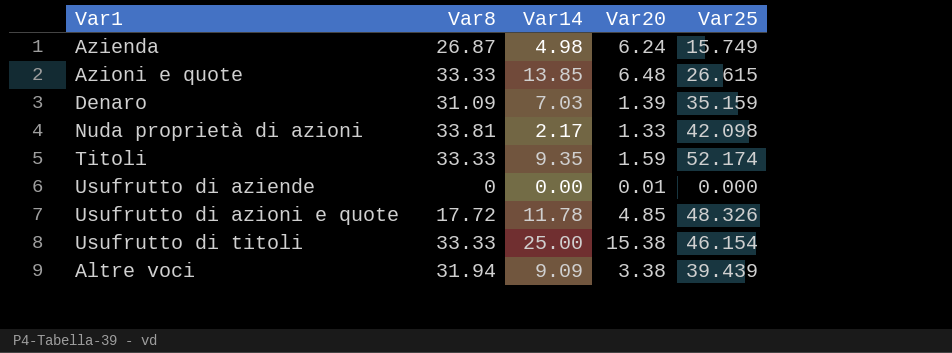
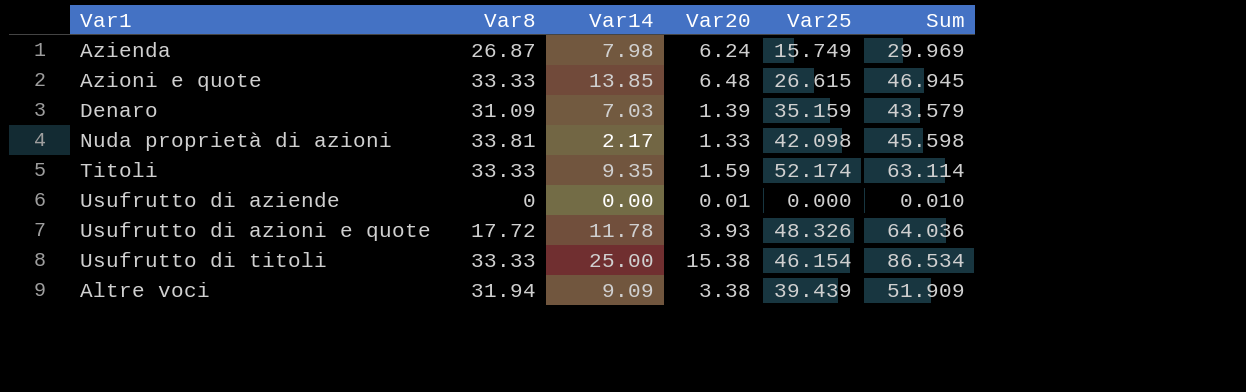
column Sum | formula: none -> [Var14] + [Var20] + [Var25]
Azienda | Var14: 4.98 -> 7.98
Usufrutto di azioni e quote | Var20: 4.85 -> 3.93

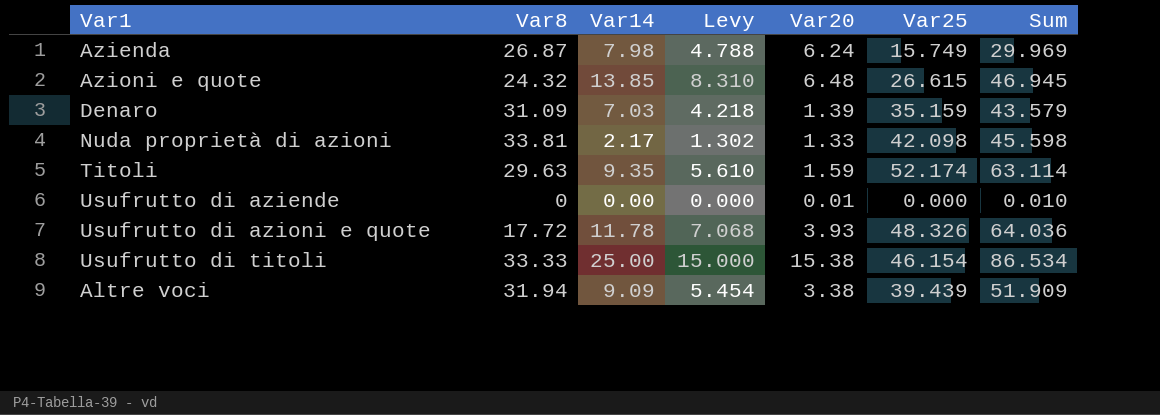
column Levy | formula: none -> [Var14] * 0.6
Azioni e quote | Var8: 33.33 -> 24.32
Titoli | Var8: 33.33 -> 29.63

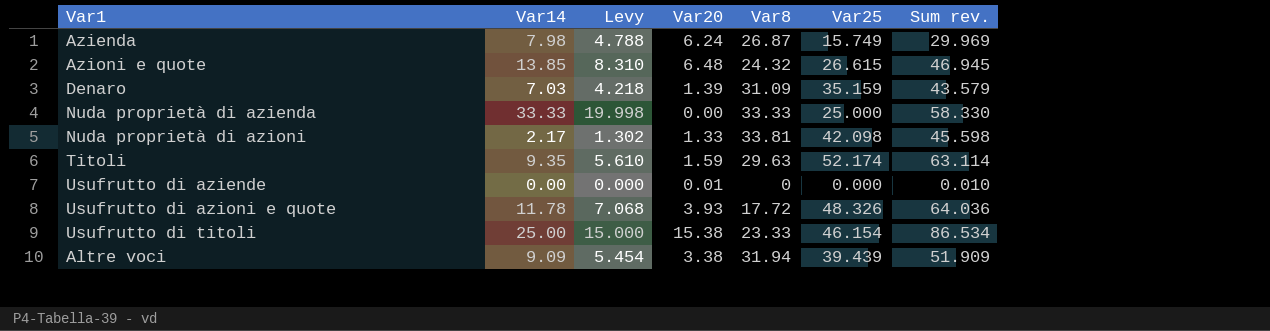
column Var8 | position: 2 -> 5
column name: Sum -> Sum rev.
row Nuda proprietà di azienda: none -> 33.33 | 19.998 | 0.00 | 33.33 | 25.000 | 58.330
Usufrutto di titoli | Var8: 33.33 -> 23.33

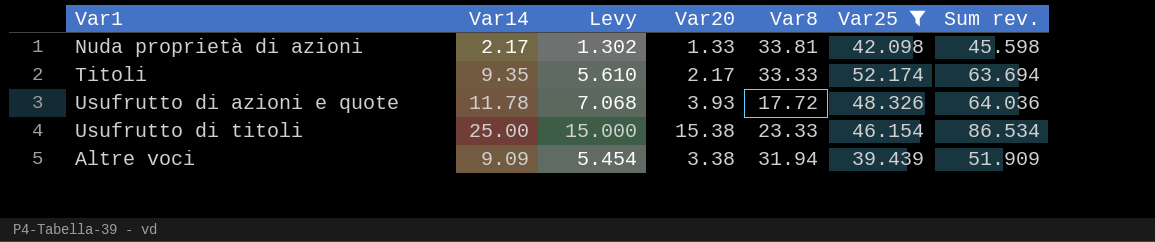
filter: none -> Var25 >= 39.439
Titoli | Var20: 1.59 -> 2.17
Titoli | Var8: 29.63 -> 33.33
Titoli | Sum rev.: 63.114 -> 63.694

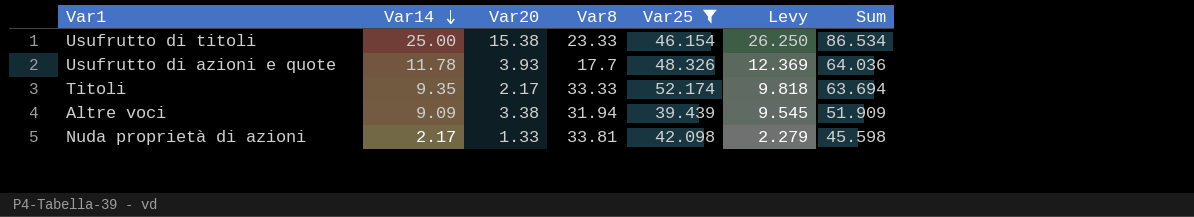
row order: none -> Var14 descending
column Levy | formula: [Var14] * 0.6 -> [Var14] * 1.05
column Levy | position: 3 -> 6
column name: Sum rev. -> Sum
Usufrutto di azioni e quote | Var8: 17.72 -> 17.7

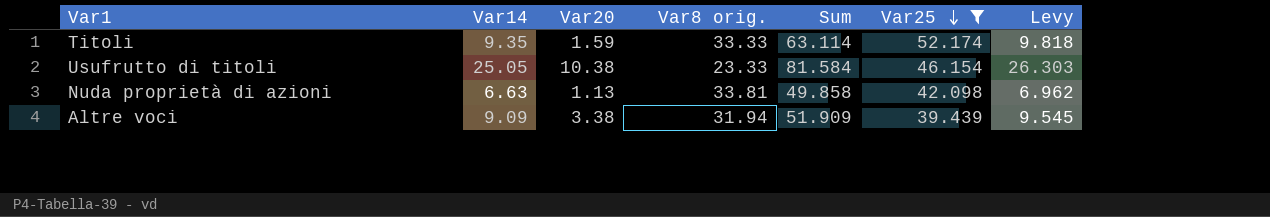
row order: Var14 descending -> Var25 descending
column name: Var8 -> Var8 orig.
column Sum | position: 7 -> 5
row Usufrutto di azioni e quote: 11.78 | 3.93 | 17.7 | 48.326 | 12.369 | 64.036 -> none
Titoli | Var20: 2.17 -> 1.59
Titoli | Sum: 63.694 -> 63.114
Usufrutto di titoli | Var14: 25.00 -> 25.05
Usufrutto di titoli | Var20: 15.38 -> 10.38
Usufrutto di titoli | Sum: 86.534 -> 81.584
Usufrutto di titoli | Levy: 26.250 -> 26.303
Nuda proprietà di azioni | Var14: 2.17 -> 6.63
Nuda proprietà di azioni | Var20: 1.33 -> 1.13
Nuda proprietà di azioni | Sum: 45.598 -> 49.858
Nuda proprietà di azioni | Levy: 2.279 -> 6.962

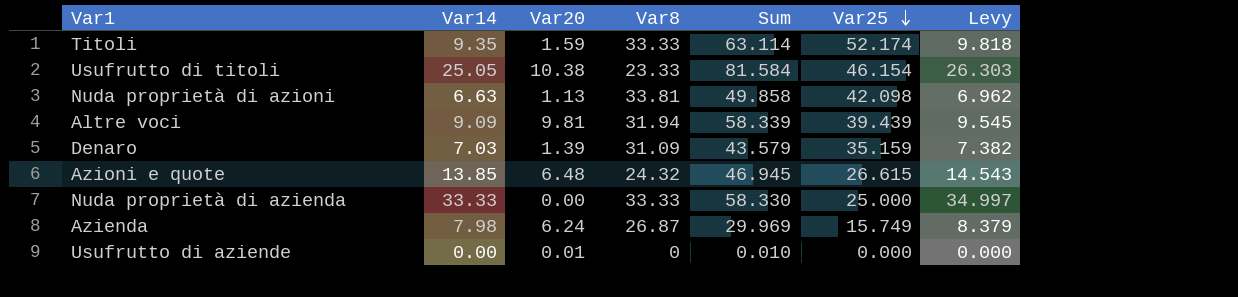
filter: Var25 >= 39.439 -> none
column name: Var8 orig. -> Var8
Altre voci | Var20: 3.38 -> 9.81
Altre voci | Sum: 51.909 -> 58.339

